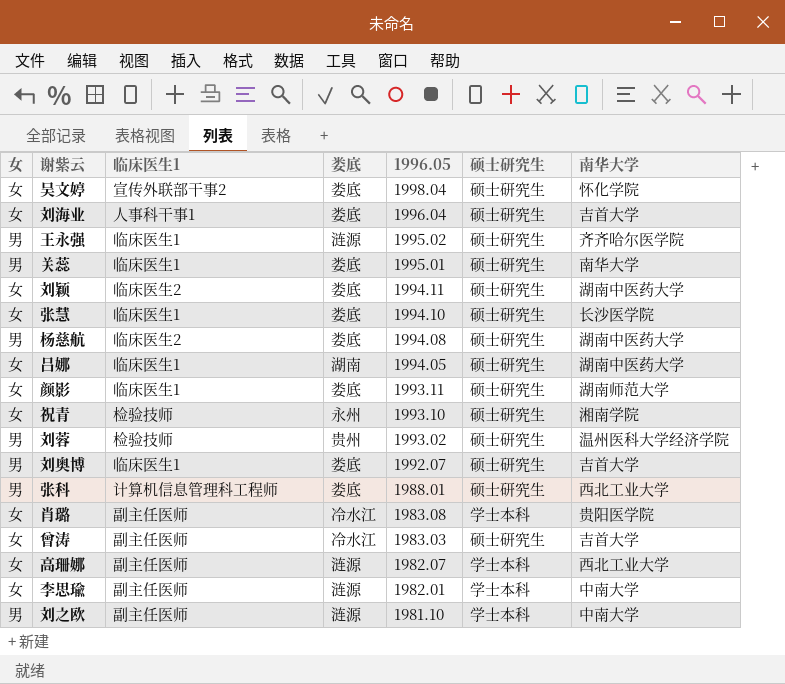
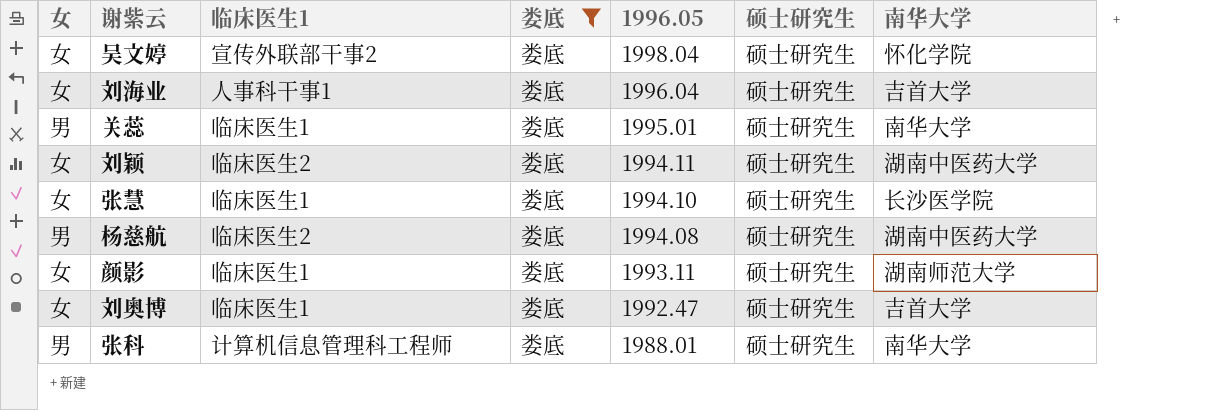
filter: none -> 娄底 = 娄底
刘奥博 | 女: 男 -> 女
刘奥博 | 1996.05: 1992.07 -> 1992.47
张科 | 南华大学: 西北工业大学 -> 南华大学

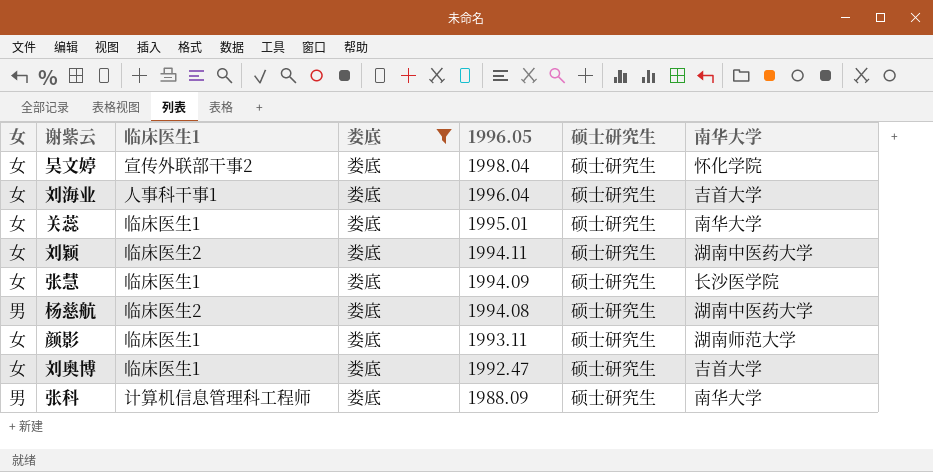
关蕊 | 女: 男 -> 女
张慧 | 1996.05: 1994.10 -> 1994.09
张科 | 1996.05: 1988.01 -> 1988.09

